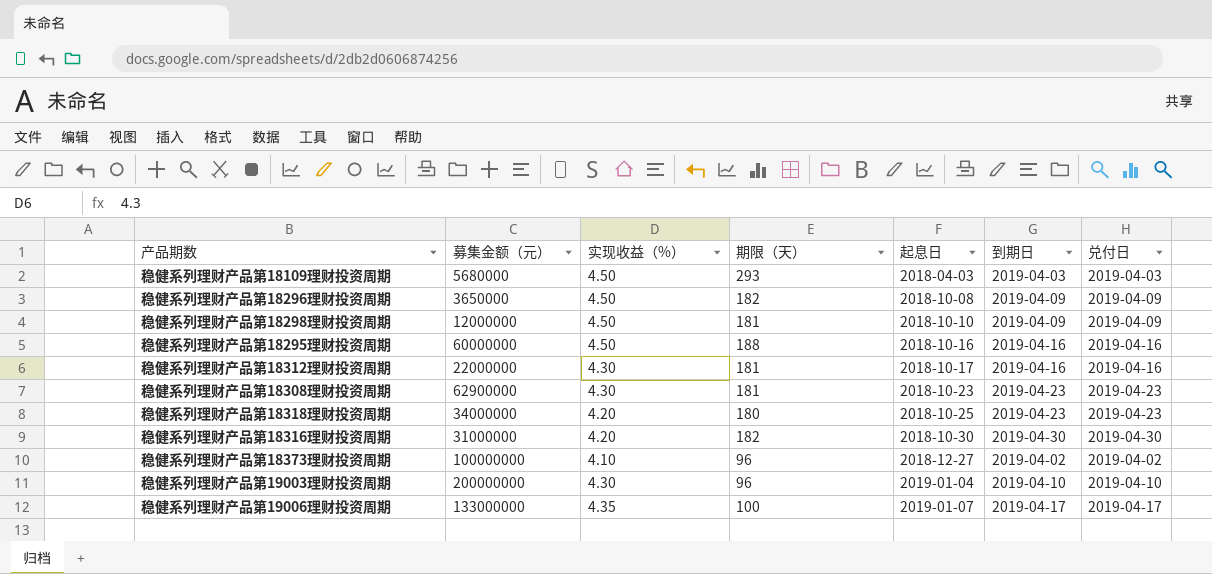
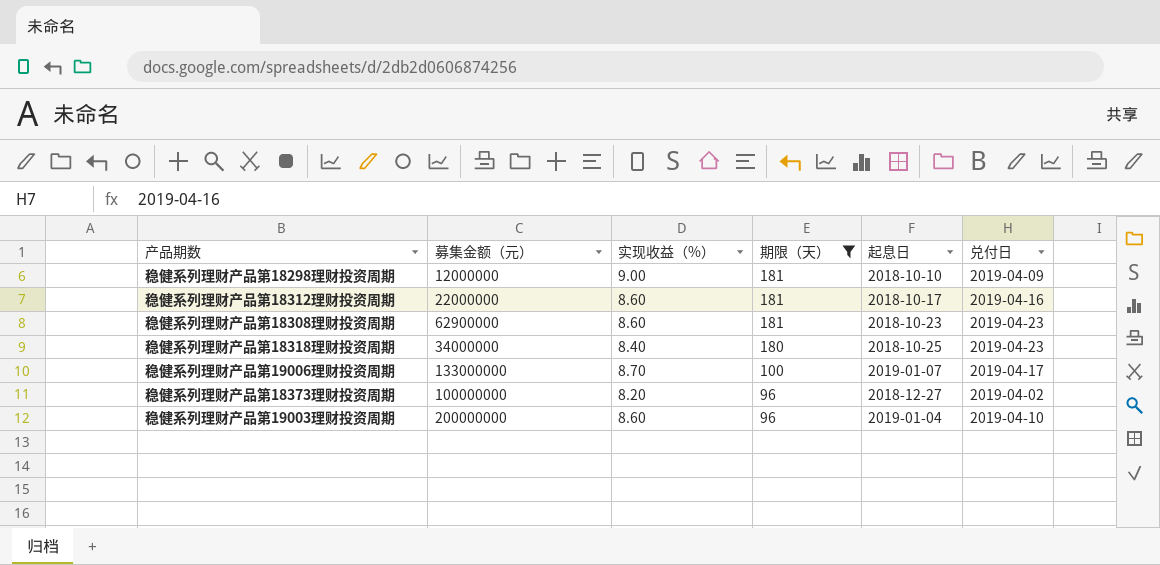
filter: none -> 期限（天） <= 181
row order: 起息日 ascending -> 期限（天） descending
column 到期日 | position: 6 -> none
稳健系列理财产品第18298理财投资周期 | 实现收益（%）: 4.50 -> 9.00
稳健系列理财产品第18312理财投资周期 | 实现收益（%）: 4.30 -> 8.60
稳健系列理财产品第18308理财投资周期 | 实现收益（%）: 4.30 -> 8.60
稳健系列理财产品第18318理财投资周期 | 实现收益（%）: 4.20 -> 8.40
稳健系列理财产品第19006理财投资周期 | 实现收益（%）: 4.35 -> 8.70
稳健系列理财产品第18373理财投资周期 | 实现收益（%）: 4.10 -> 8.20
稳健系列理财产品第19003理财投资周期 | 实现收益（%）: 4.30 -> 8.60

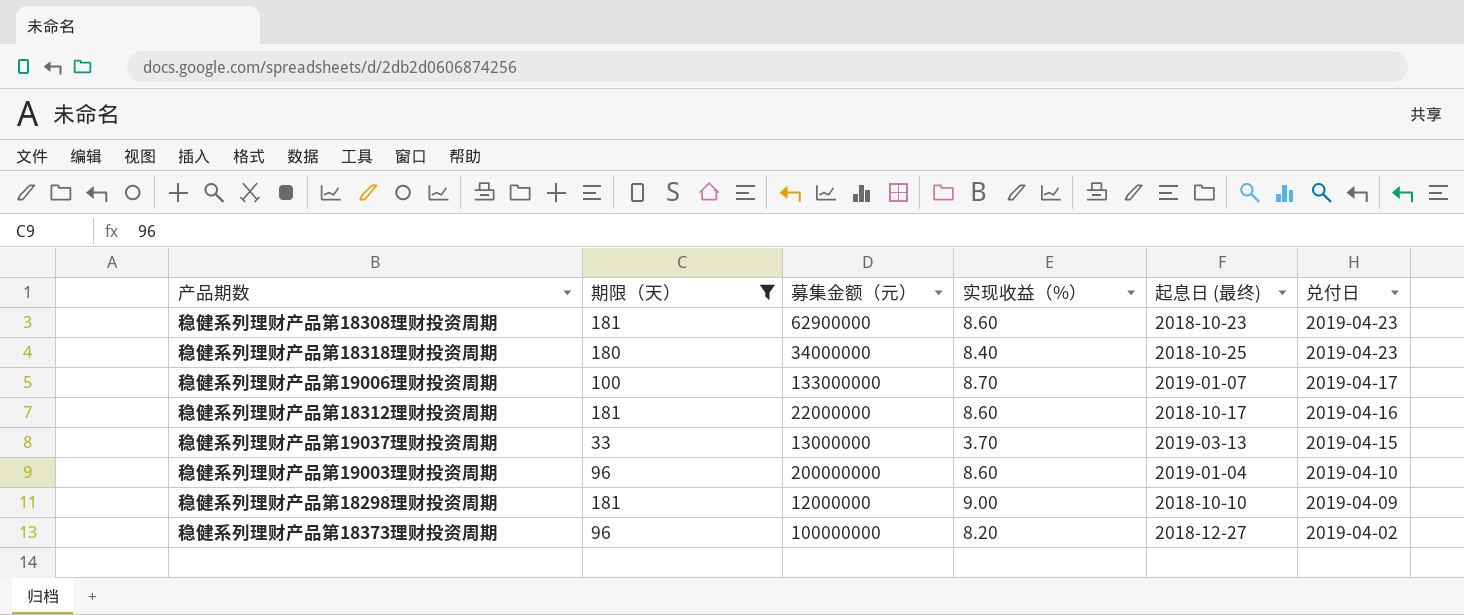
row order: 期限（天） descending -> 兑付日 descending
column 期限（天） | position: 4 -> 2
column name: 起息日 -> 起息日 (最终)
row 稳健系列理财产品第19037理财投资周期: none -> 33 | 13000000 | 3.70 | 2019-03-13 | 2019-04-15

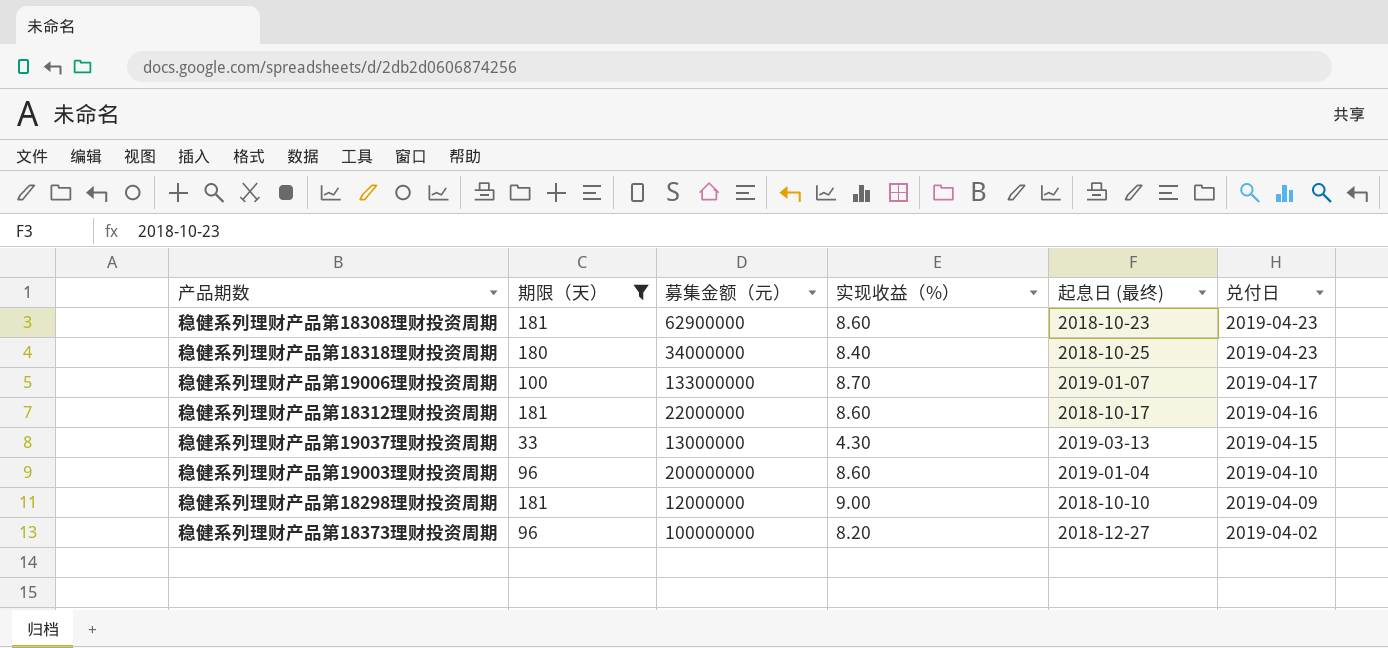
稳健系列理财产品第19037理财投资周期 | 实现收益（%）: 3.70 -> 4.30

